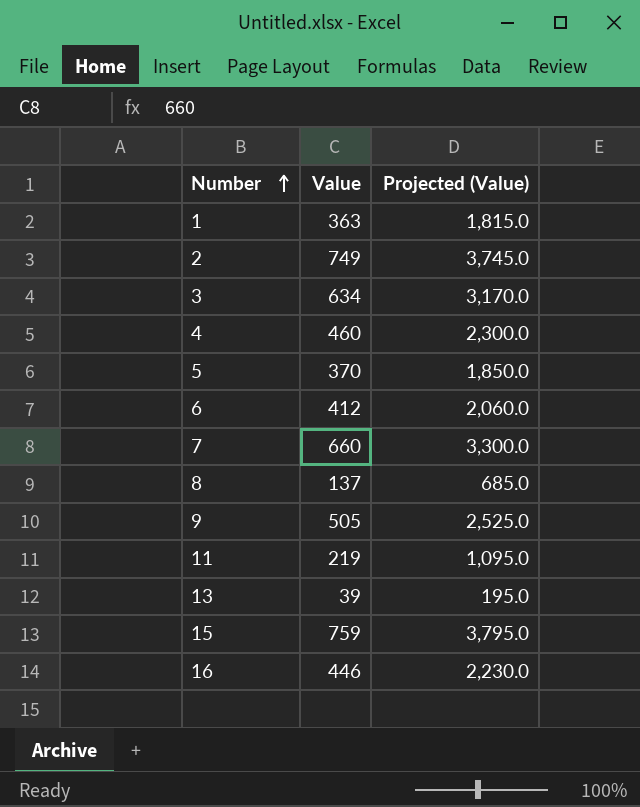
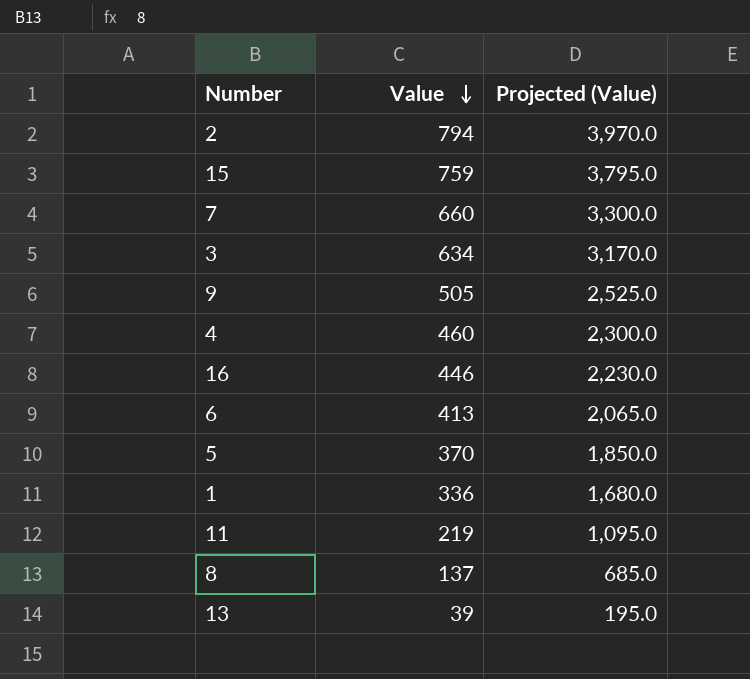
row order: Number ascending -> Value descending
2 | Value: 749 -> 794
2 | Projected (Value): 3,745.0 -> 3,970.0
6 | Value: 412 -> 413
6 | Projected (Value): 2,060.0 -> 2,065.0
1 | Value: 363 -> 336
1 | Projected (Value): 1,815.0 -> 1,680.0

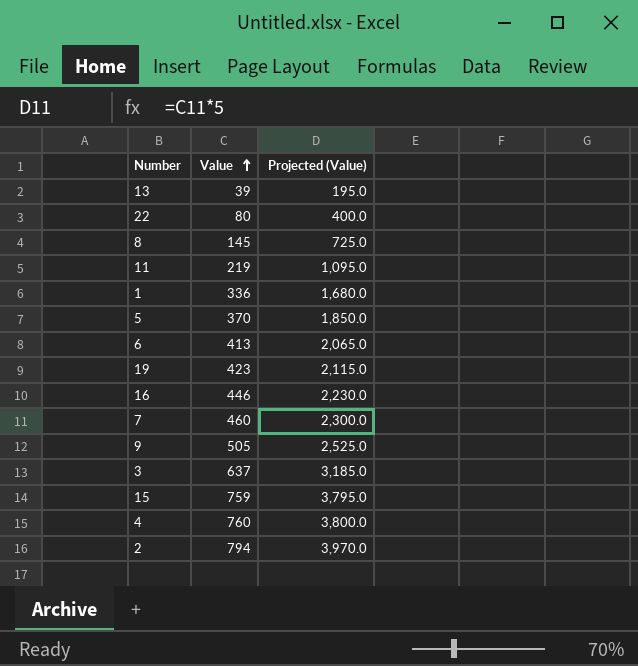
row order: Value descending -> Value ascending
row 22: none -> 80 | 400.0
8 | Value: 137 -> 145
8 | Projected (Value): 685.0 -> 725.0
row 19: none -> 423 | 2,115.0
7 | Value: 660 -> 460
7 | Projected (Value): 3,300.0 -> 2,300.0
3 | Value: 634 -> 637
3 | Projected (Value): 3,170.0 -> 3,185.0
4 | Value: 460 -> 760
4 | Projected (Value): 2,300.0 -> 3,800.0

